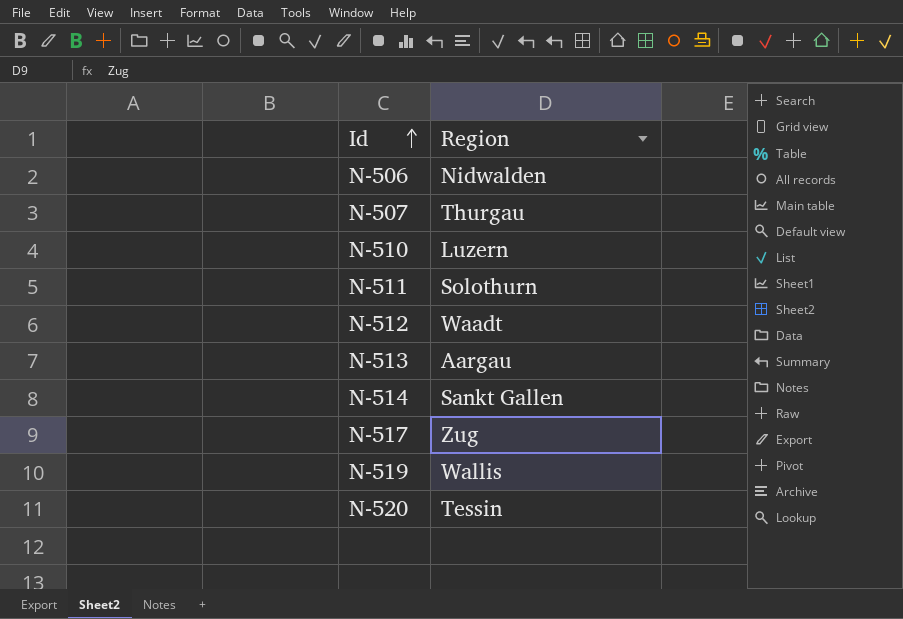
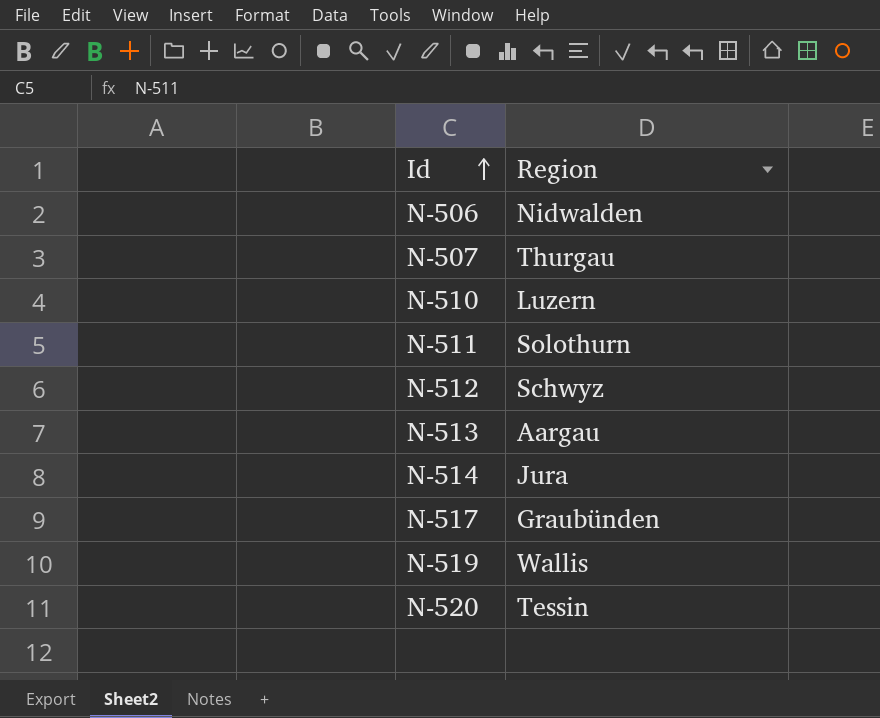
N-512 | Region: Waadt -> Schwyz
N-514 | Region: Sankt Gallen -> Jura
N-517 | Region: Zug -> Graubünden

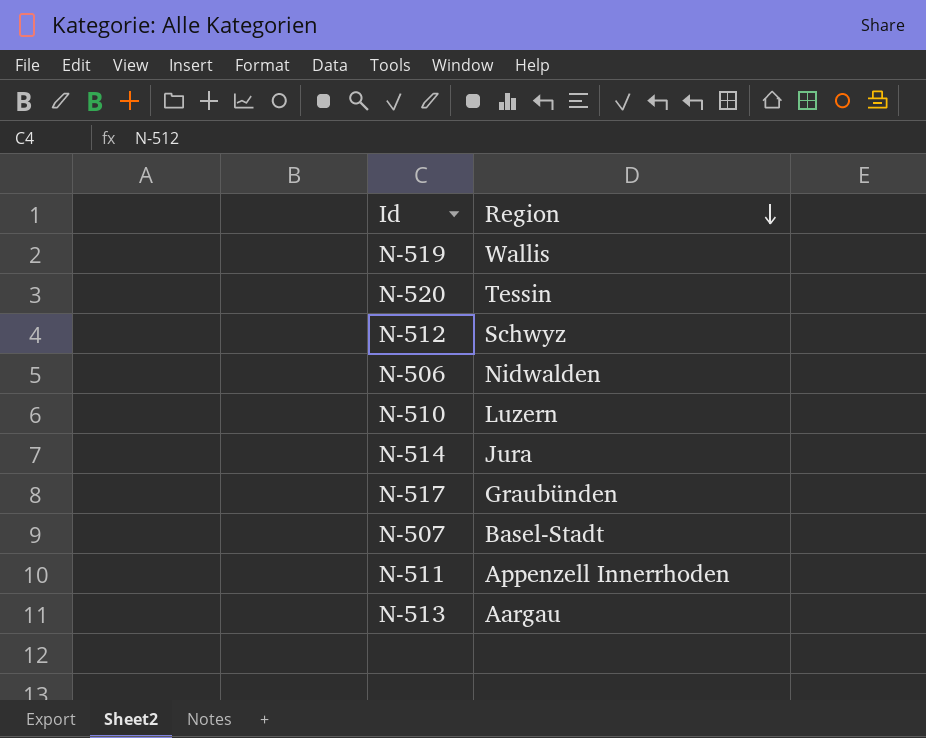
row order: Id ascending -> Region descending
N-507 | Region: Thurgau -> Basel-Stadt
N-511 | Region: Solothurn -> Appenzell Innerrhoden

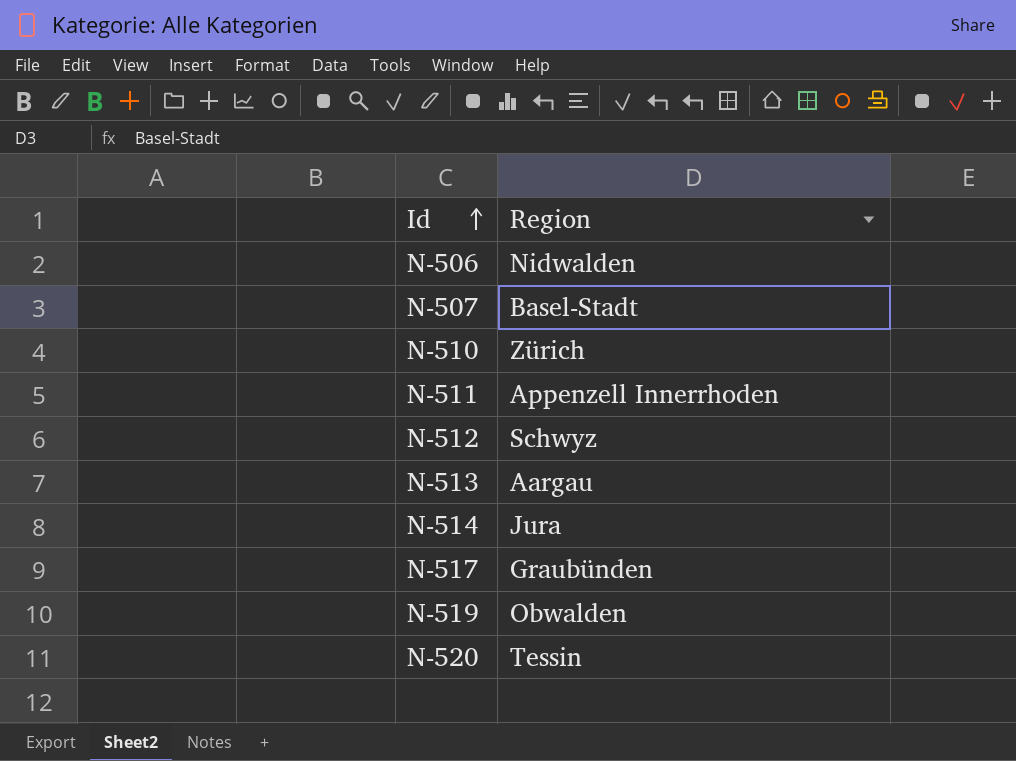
row order: Region descending -> Id ascending
N-510 | Region: Luzern -> Zürich
N-519 | Region: Wallis -> Obwalden

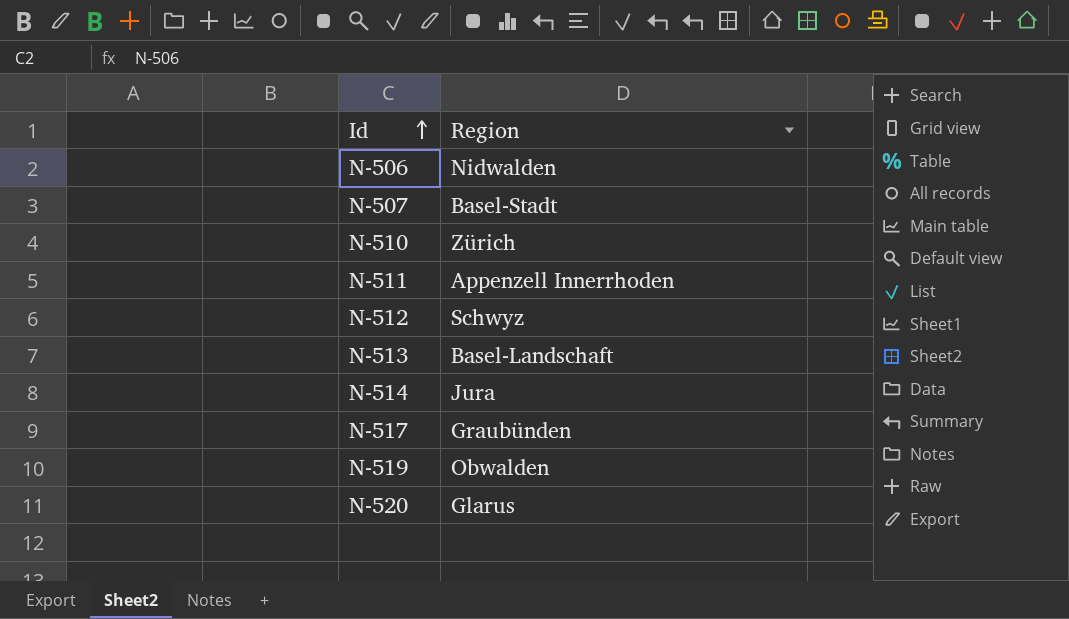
N-513 | Region: Aargau -> Basel-Landschaft
N-520 | Region: Tessin -> Glarus

